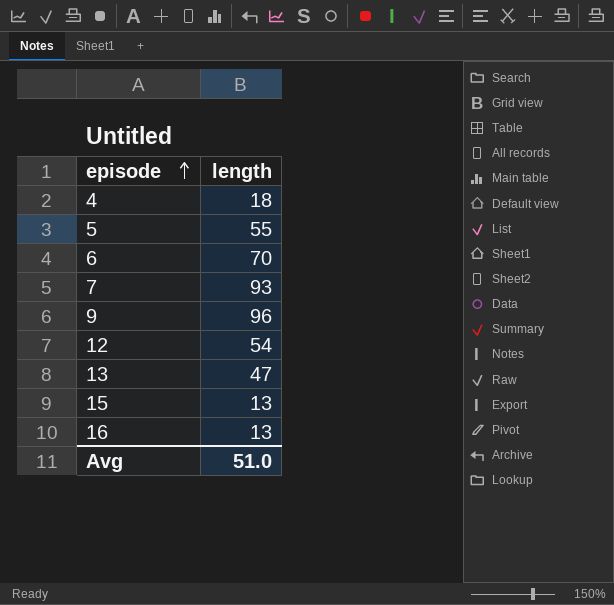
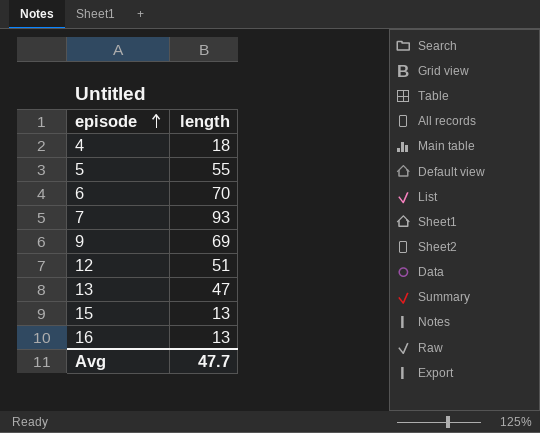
9 | length: 96 -> 69
12 | length: 54 -> 51
Avg | length: 51.0 -> 47.7

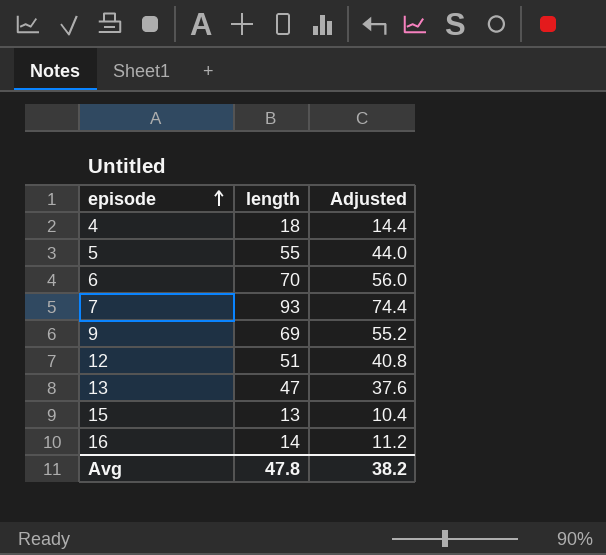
column Adjusted | formula: none -> [length] * 0.8
16 | length: 13 -> 14
Avg | length: 47.7 -> 47.8

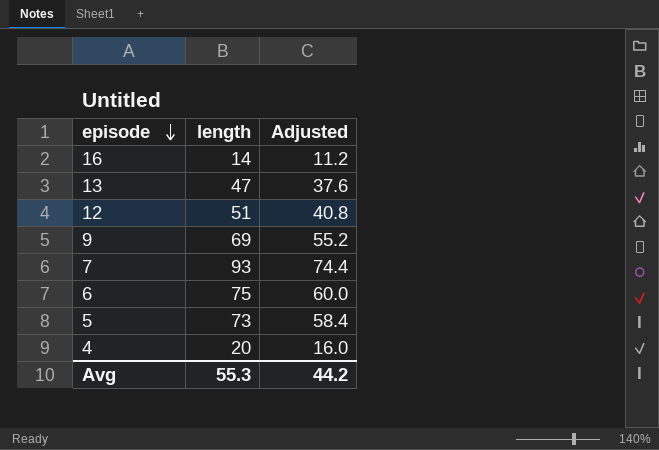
row order: episode ascending -> episode descending
row 15: 13 | 10.4 -> none
6 | length: 70 -> 75
6 | Adjusted: 56.0 -> 60.0
5 | length: 55 -> 73
5 | Adjusted: 44.0 -> 58.4
4 | length: 18 -> 20
4 | Adjusted: 14.4 -> 16.0
Avg | length: 47.8 -> 55.3
Avg | Adjusted: 38.2 -> 44.2

